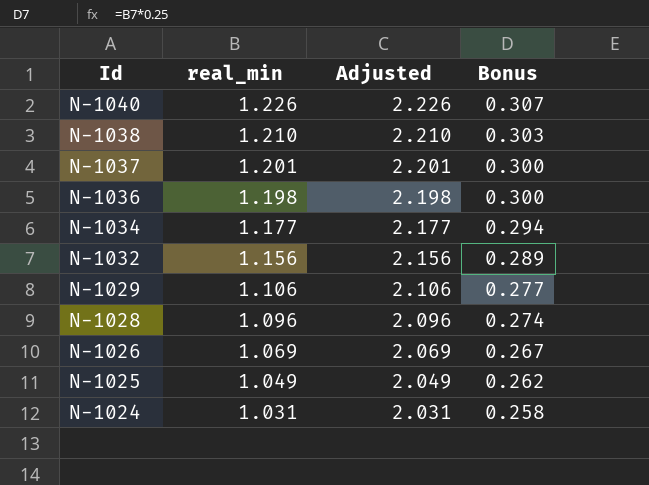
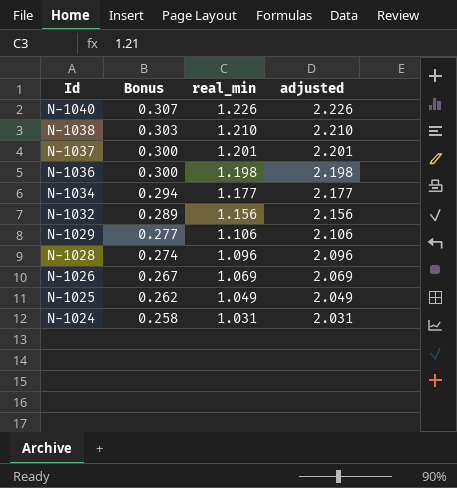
column Bonus | position: 4 -> 2
column name: Adjusted -> adjusted

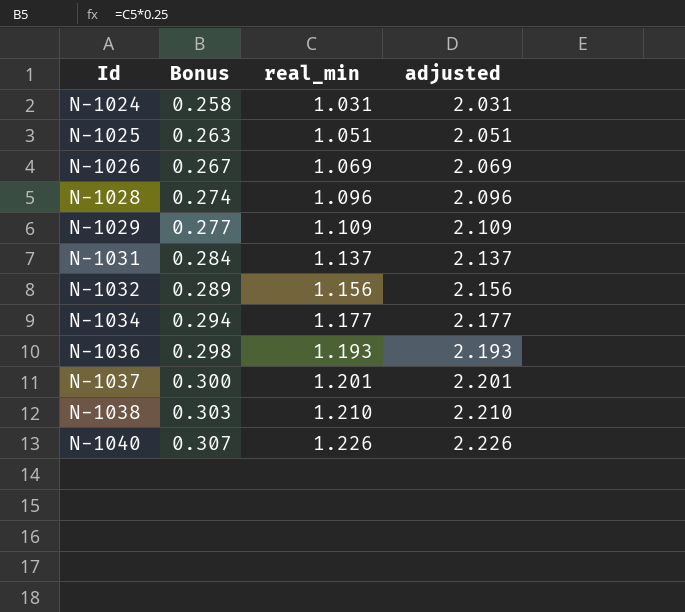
row order: Id descending -> Id ascending
N-1025 | Bonus: 0.262 -> 0.263
N-1025 | real_min: 1.049 -> 1.051
N-1025 | adjusted: 2.049 -> 2.051
N-1029 | real_min: 1.106 -> 1.109
N-1029 | adjusted: 2.106 -> 2.109
row N-1031: none -> 0.284 | 1.137 | 2.137
N-1036 | Bonus: 0.300 -> 0.298
N-1036 | real_min: 1.198 -> 1.193
N-1036 | adjusted: 2.198 -> 2.193

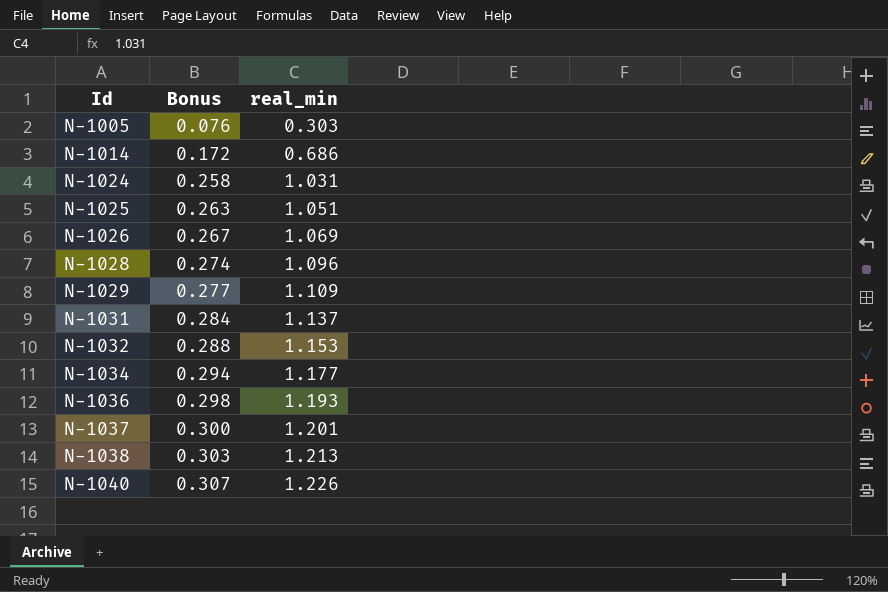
column adjusted | formula: [real_min] + 1 -> none
row N-1005: none -> 0.076 | 0.303
row N-1014: none -> 0.172 | 0.686
N-1032 | Bonus: 0.289 -> 0.288
N-1032 | real_min: 1.156 -> 1.153
N-1038 | real_min: 1.210 -> 1.213

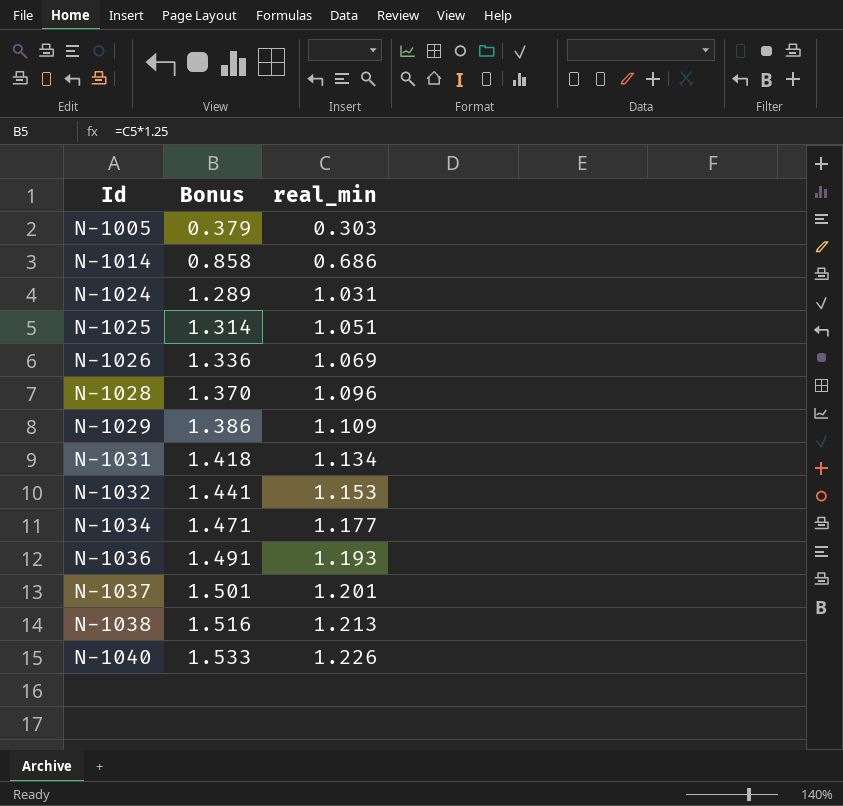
column Bonus | formula: [real_min] * 0.25 -> [real_min] * 1.25
N-1031 | real_min: 1.137 -> 1.134

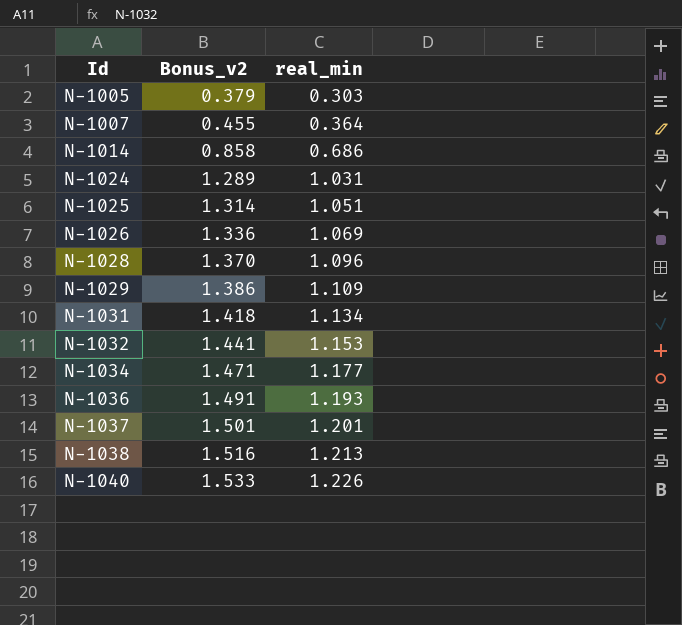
column name: Bonus -> Bonus_v2
row N-1007: none -> 0.455 | 0.364

